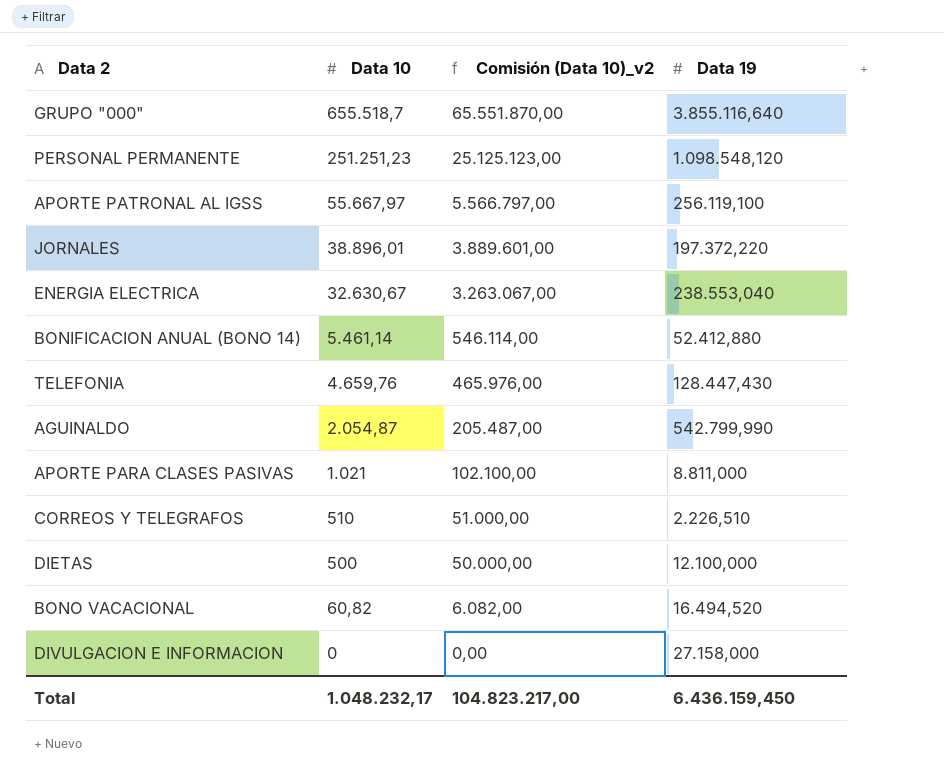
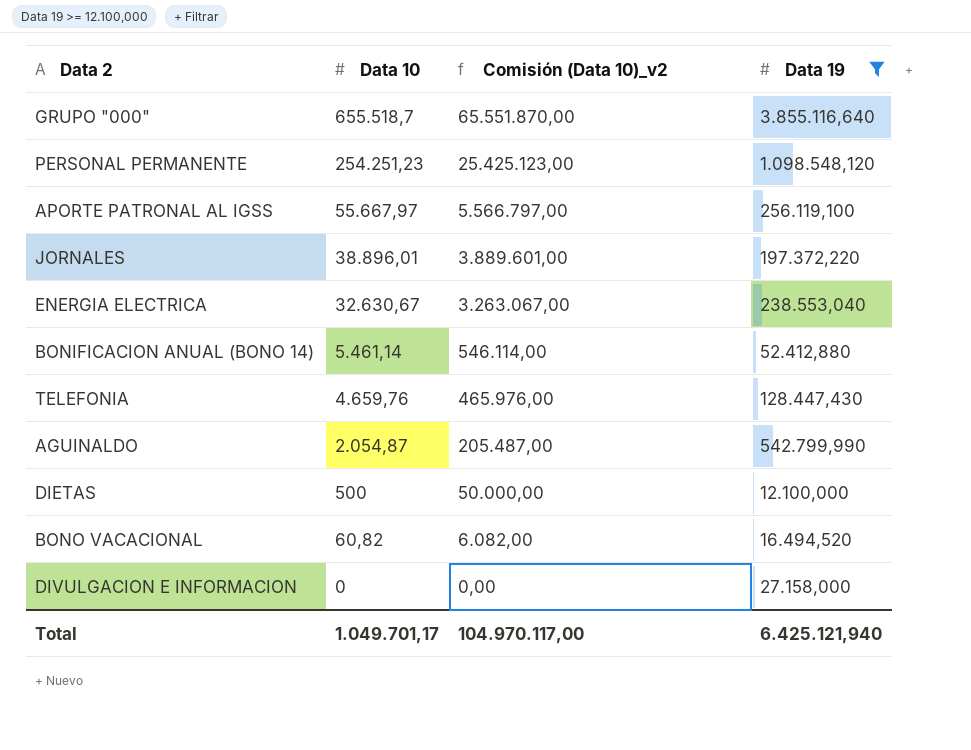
filter: none -> Data 19 >= 12.100,000
PERSONAL PERMANENTE | Data 10: 251.251,23 -> 254.251,23
PERSONAL PERMANENTE | Comisión (Data 10)_v2: 25.125.123,00 -> 25.425.123,00
Total | Data 10: 1.048.232,17 -> 1.049.701,17
Total | Comisión (Data 10)_v2: 104.823.217,00 -> 104.970.117,00
Total | Data 19: 6.436.159,450 -> 6.425.121,940

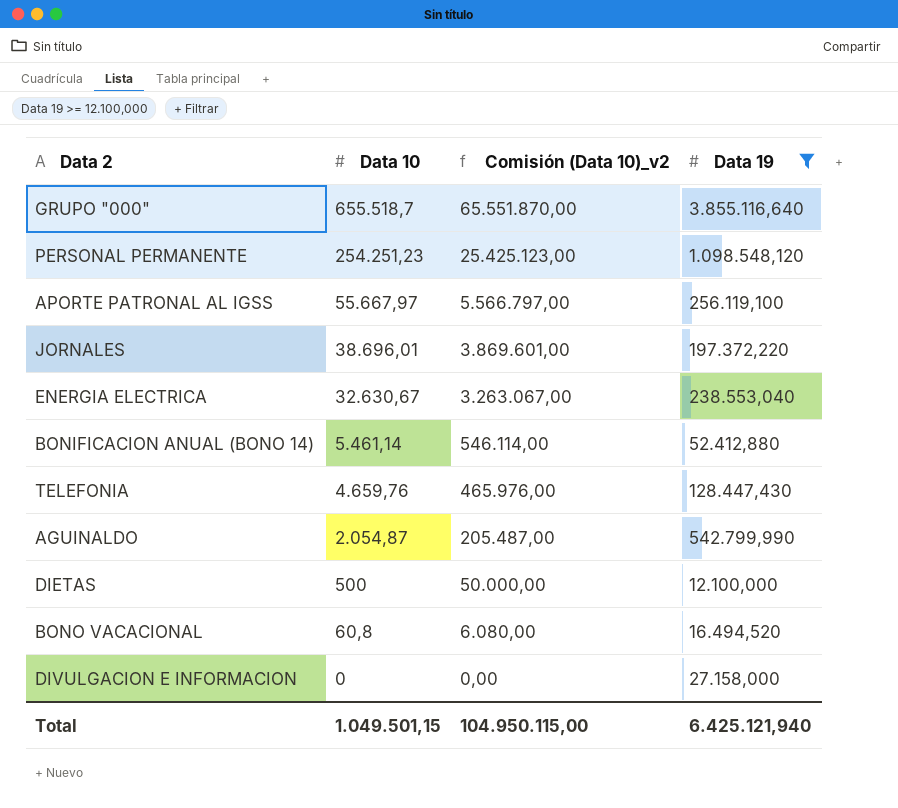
JORNALES | Data 10: 38.896,01 -> 38.696,01
JORNALES | Comisión (Data 10)_v2: 3.889.601,00 -> 3.869.601,00
BONO VACACIONAL | Data 10: 60,82 -> 60,8
BONO VACACIONAL | Comisión (Data 10)_v2: 6.082,00 -> 6.080,00
Total | Data 10: 1.049.701,17 -> 1.049.501,15
Total | Comisión (Data 10)_v2: 104.970.117,00 -> 104.950.115,00

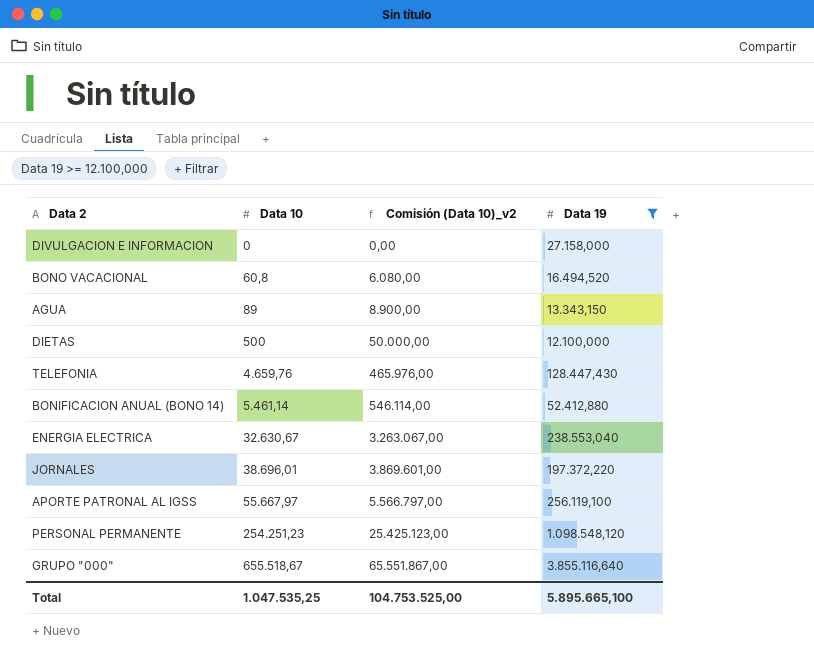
row order: Data 10 descending -> Data 10 ascending
row AGUINALDO: 2.054,87 | 205.487,00 | 542.799,990 -> none
row AGUA: none -> 89 | 8.900,00 | 13.343,150
GRUPO "000" | Data 10: 655.518,7 -> 655.518,67
GRUPO "000" | Comisión (Data 10)_v2: 65.551.870,00 -> 65.551.867,00
Total | Data 10: 1.049.501,15 -> 1.047.535,25
Total | Comisión (Data 10)_v2: 104.950.115,00 -> 104.753.525,00
Total | Data 19: 6.425.121,940 -> 5.895.665,100

